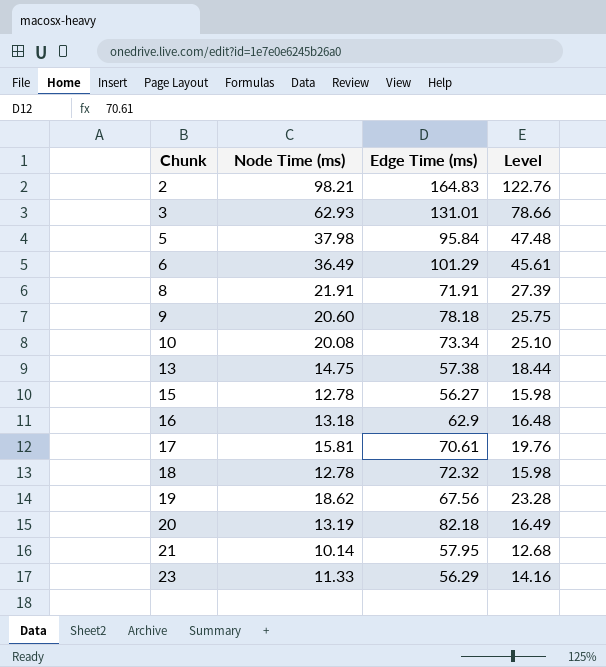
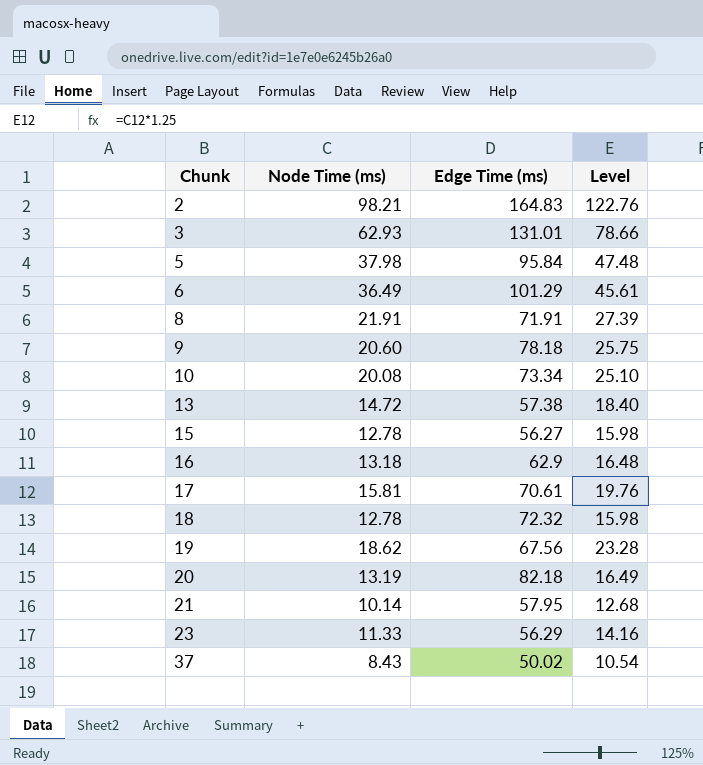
13 | Node Time (ms): 14.75 -> 14.72
13 | Level: 18.44 -> 18.40
row 37: none -> 8.43 | 50.02 | 10.54

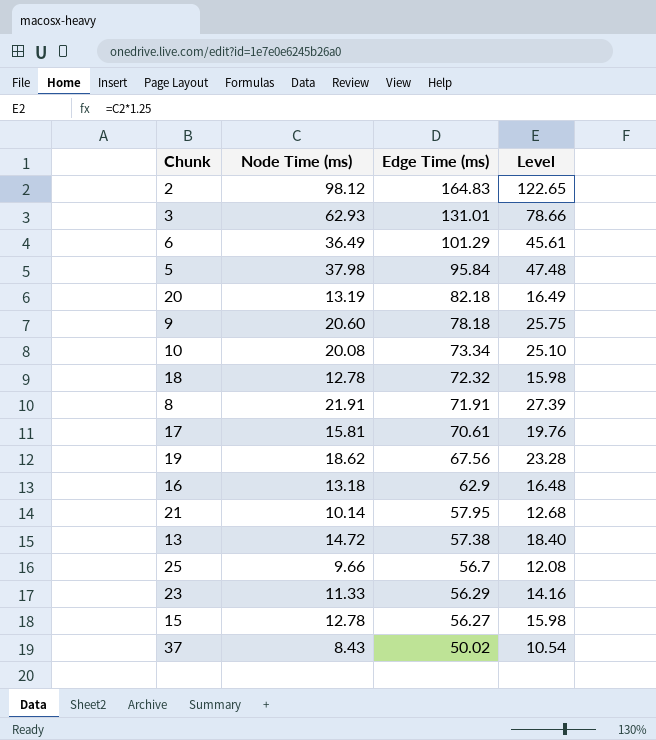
row order: Chunk ascending -> Edge Time (ms) descending
2 | Node Time (ms): 98.21 -> 98.12
2 | Level: 122.76 -> 122.65
row 25: none -> 9.66 | 56.7 | 12.08

